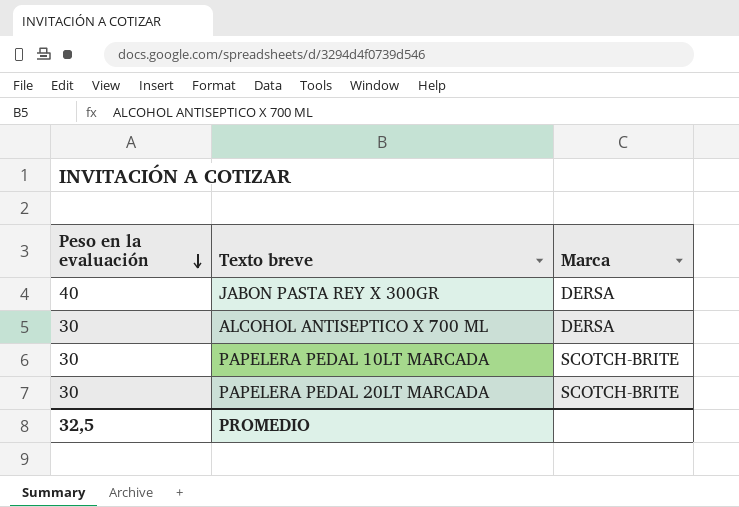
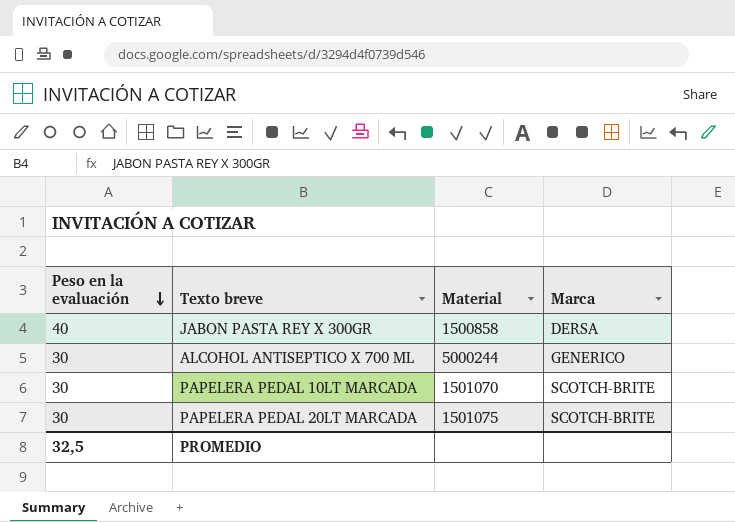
column Material | position: none -> 3
ALCOHOL ANTISEPTICO X 700 ML | Marca: DERSA -> GENERICO

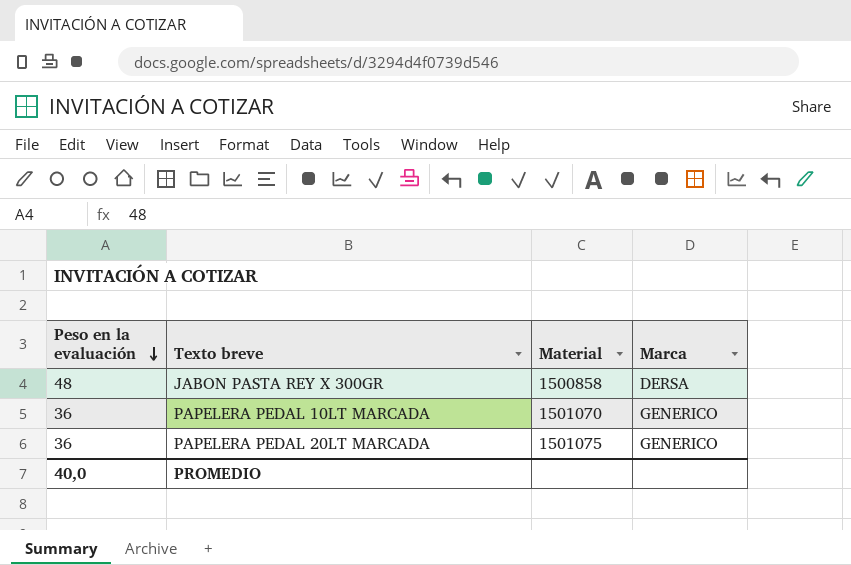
row ALCOHOL ANTISEPTICO X 700 ML: 30 | 5000244 | GENERICO -> none
JABON PASTA REY X 300GR | Peso en la evaluación: 40 -> 48
PAPELERA PEDAL 10LT MARCADA | Peso en la evaluación: 30 -> 36
PAPELERA PEDAL 10LT MARCADA | Marca: SCOTCH-BRITE -> GENERICO
PAPELERA PEDAL 20LT MARCADA | Peso en la evaluación: 30 -> 36
PAPELERA PEDAL 20LT MARCADA | Marca: SCOTCH-BRITE -> GENERICO
PROMEDIO | Peso en la evaluación: 32,5 -> 40,0

